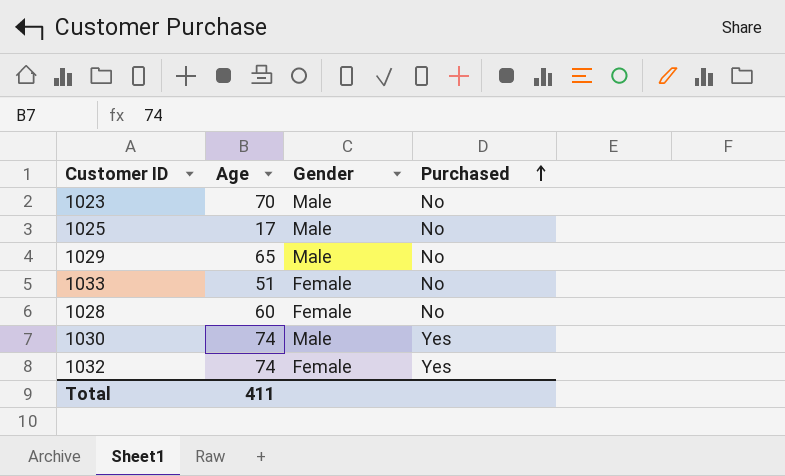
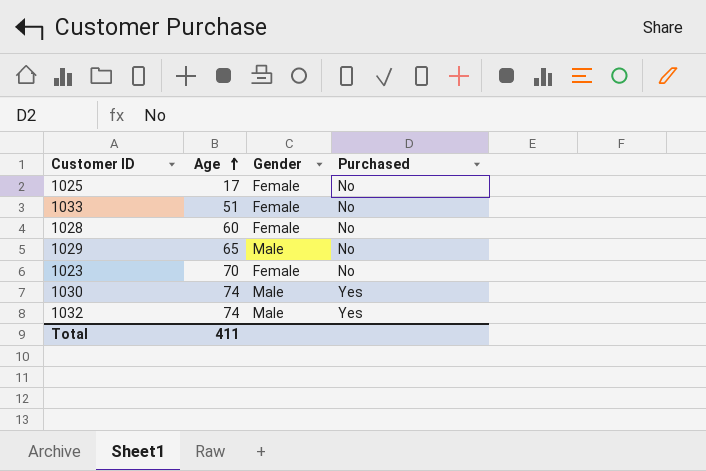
row order: Purchased ascending -> Age ascending
1025 | Gender: Male -> Female
1023 | Gender: Male -> Female
1032 | Gender: Female -> Male

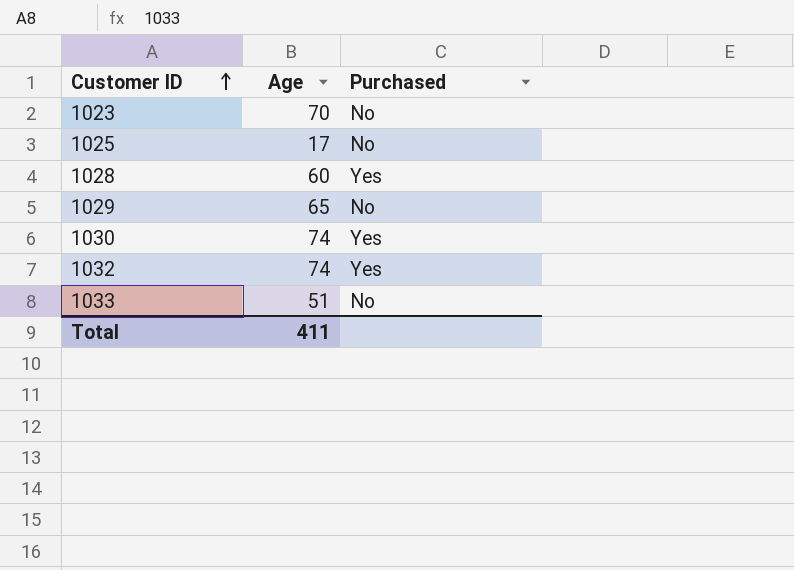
row order: Age ascending -> Customer ID ascending
column Gender | position: 3 -> none
1028 | Purchased: No -> Yes

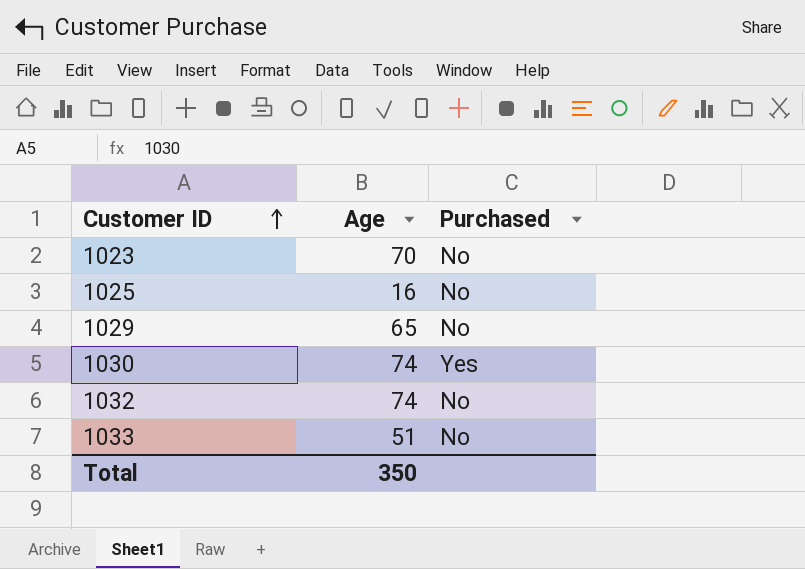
row 1028: 60 | Yes -> none
1025 | Age: 17 -> 16
1032 | Purchased: Yes -> No
Total | Age: 411 -> 350

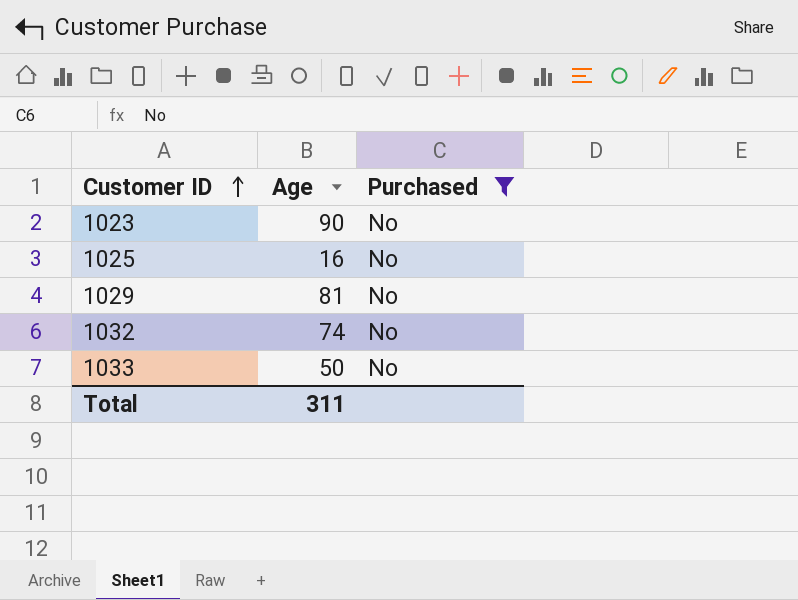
filter: none -> Purchased = No
1023 | Age: 70 -> 90
1029 | Age: 65 -> 81
1033 | Age: 51 -> 50
Total | Age: 350 -> 311

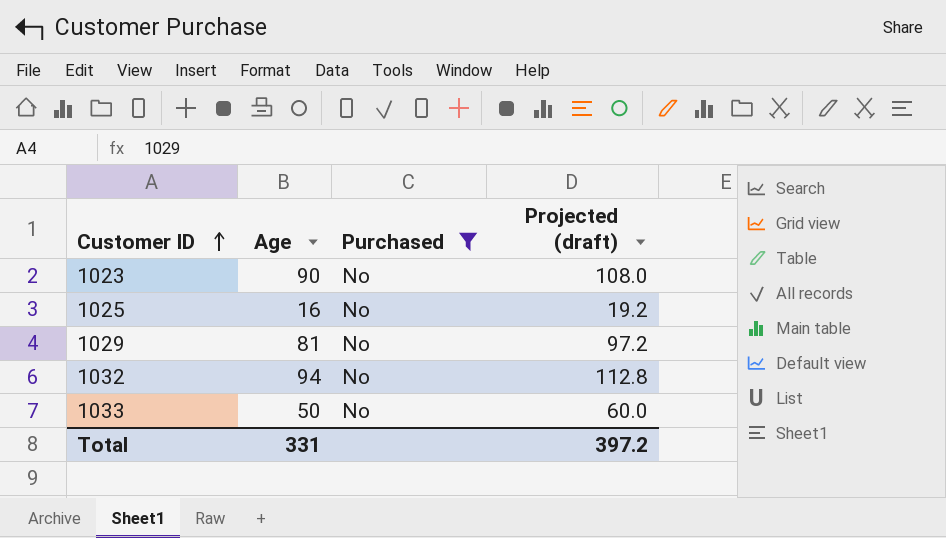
column Projected (draft) | formula: none -> [Age] * 1.2
1032 | Age: 74 -> 94
Total | Age: 311 -> 331

